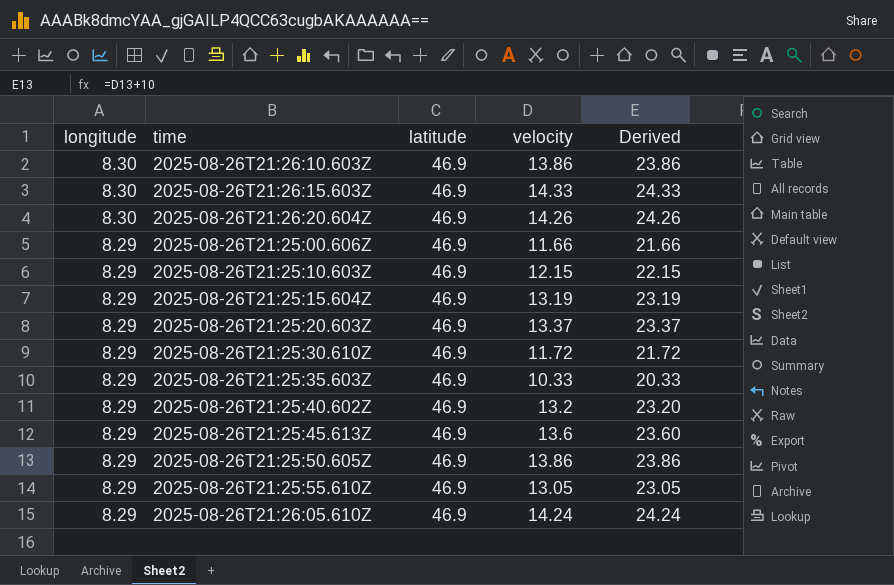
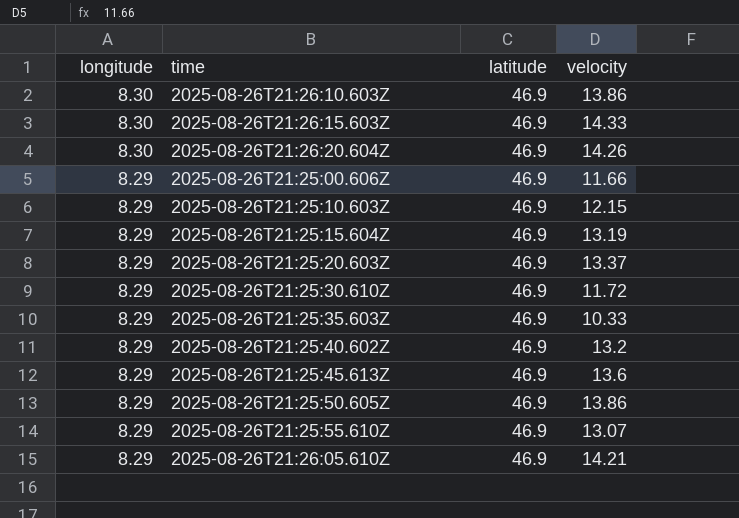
column Derived | formula: [velocity] + 10 -> none
2025-08-26T21:25:55.610Z | velocity: 13.05 -> 13.07
2025-08-26T21:26:05.610Z | velocity: 14.24 -> 14.21

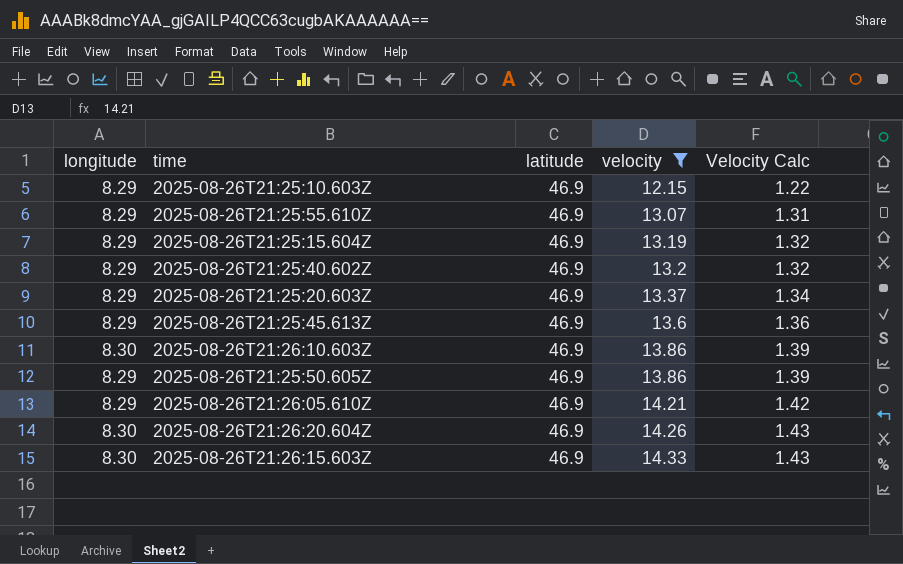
filter: none -> velocity >= 12.15
row order: longitude descending -> velocity ascending
column Velocity Calc | formula: none -> [velocity] * 0.1

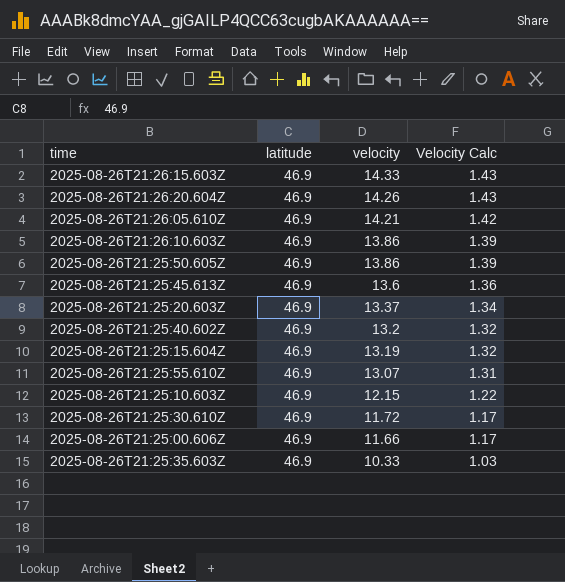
filter: velocity >= 12.15 -> none
row order: velocity ascending -> velocity descending
column longitude | position: 1 -> none

